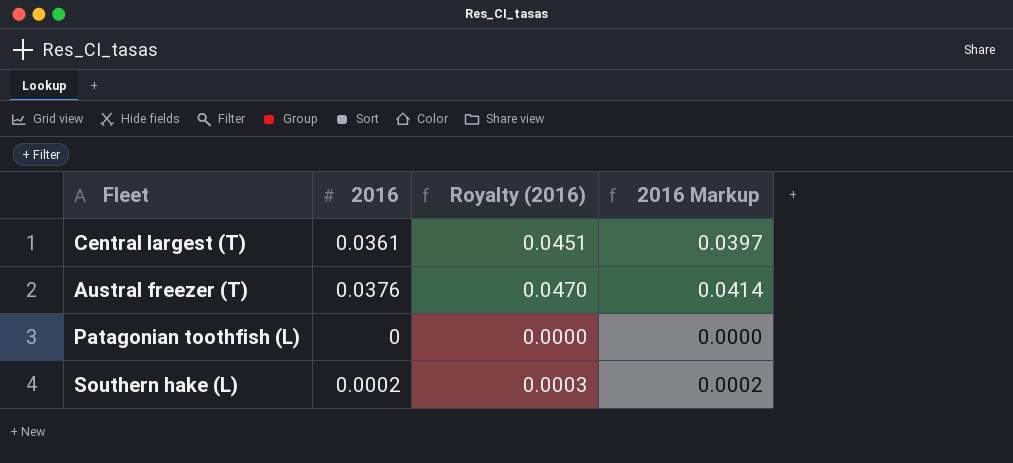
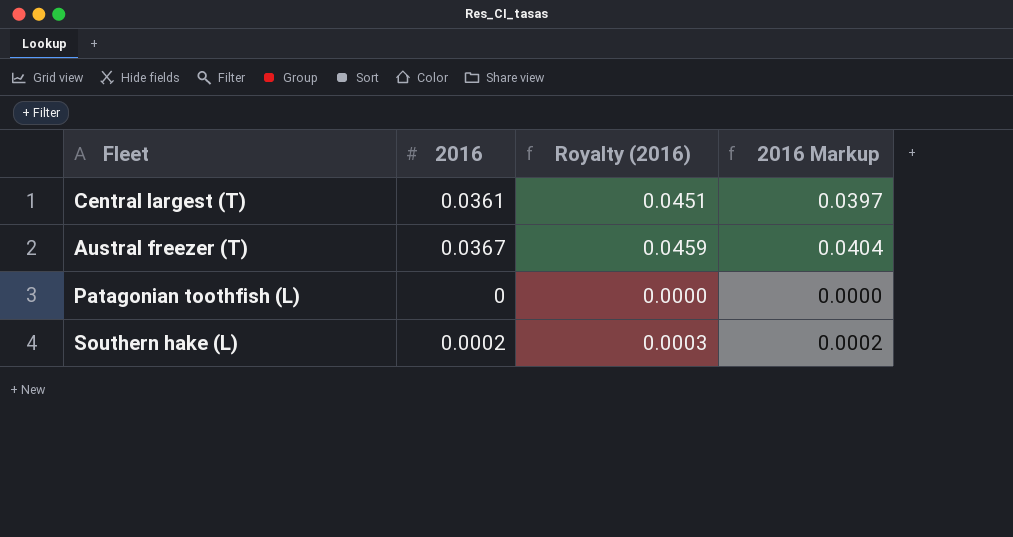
Austral freezer (T) | 2016: 0.0376 -> 0.0367
Austral freezer (T) | Royalty (2016): 0.0470 -> 0.0459
Austral freezer (T) | 2016 Markup: 0.0414 -> 0.0404

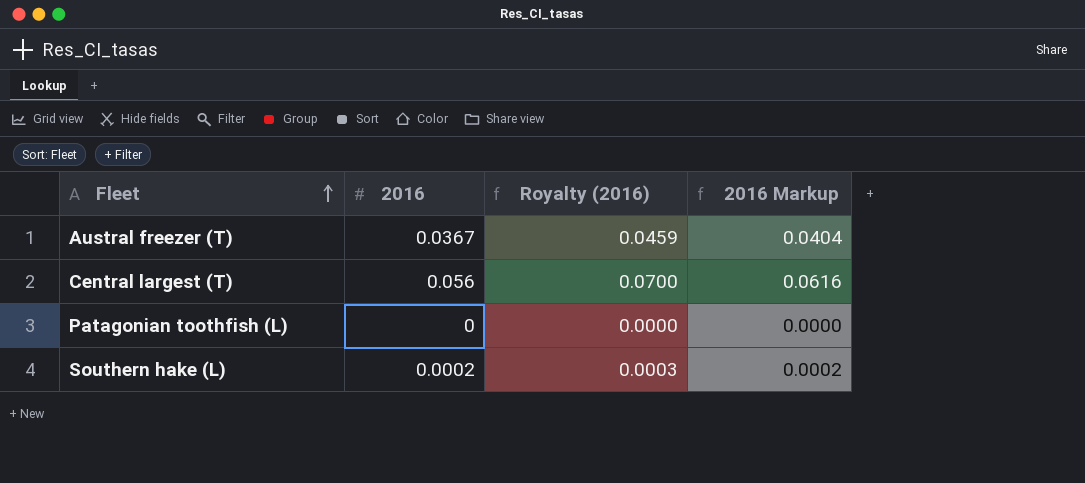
row order: none -> Fleet ascending
Central largest (T) | 2016: 0.0361 -> 0.056
Central largest (T) | Royalty (2016): 0.0451 -> 0.0700
Central largest (T) | 2016 Markup: 0.0397 -> 0.0616

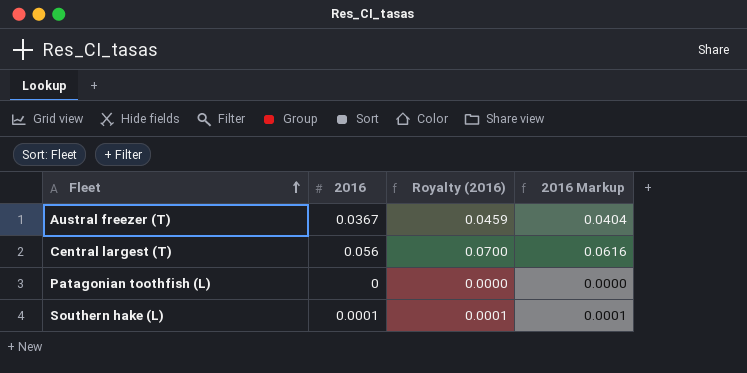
Southern hake (L) | 2016: 0.0002 -> 0.0001
Southern hake (L) | Royalty (2016): 0.0003 -> 0.0001
Southern hake (L) | 2016 Markup: 0.0002 -> 0.0001

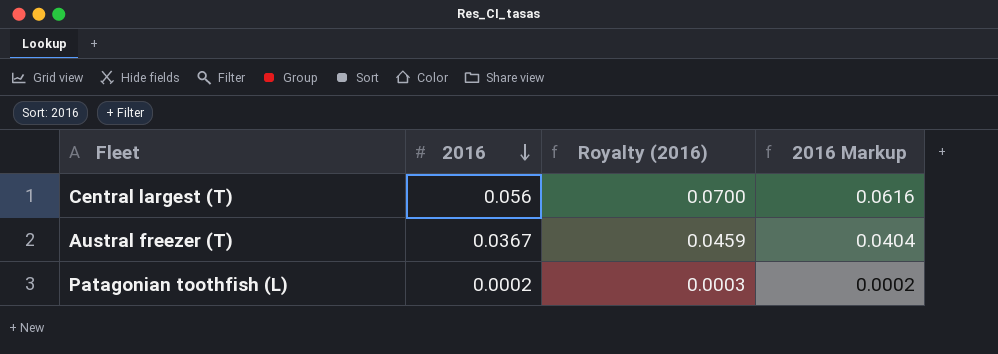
row order: Fleet ascending -> 2016 descending
row Southern hake (L): 0.0001 | 0.0001 | 0.0001 -> none
Patagonian toothfish (L) | 2016: 0 -> 0.0002
Patagonian toothfish (L) | Royalty (2016): 0.0000 -> 0.0003
Patagonian toothfish (L) | 2016 Markup: 0.0000 -> 0.0002

